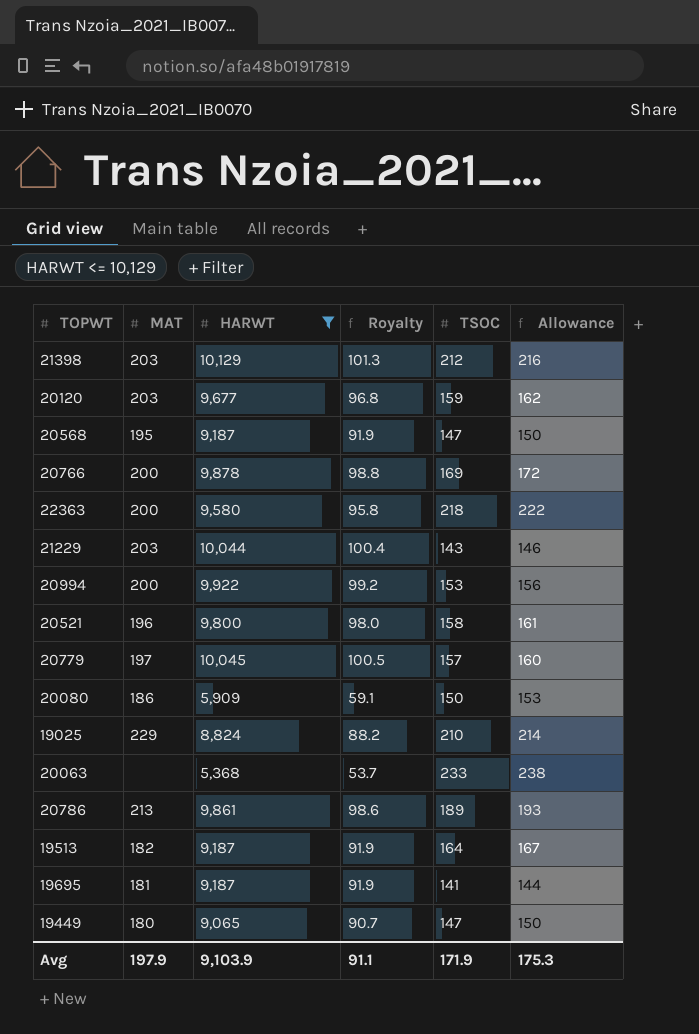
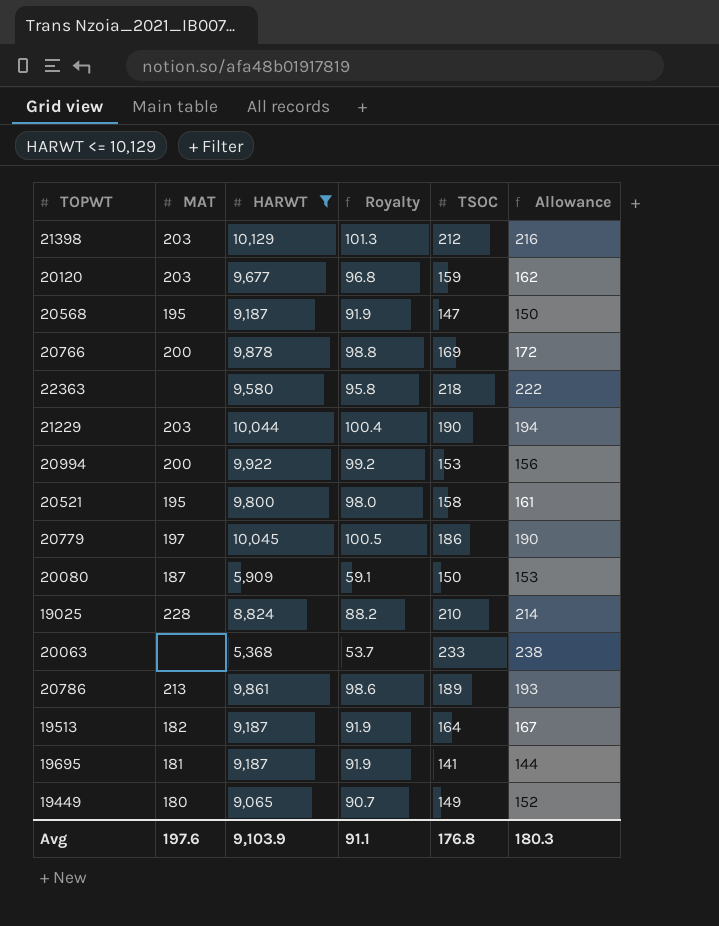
22363 | MAT: 200 -> none
21229 | TSOC: 143 -> 190
21229 | Allowance: 146 -> 194
20521 | MAT: 196 -> 195
20779 | TSOC: 157 -> 186
20779 | Allowance: 160 -> 190
20080 | MAT: 186 -> 187
19025 | MAT: 229 -> 228
19449 | TSOC: 147 -> 149
19449 | Allowance: 150 -> 152
Avg | MAT: 197.9 -> 197.6
Avg | TSOC: 171.9 -> 176.8
Avg | Allowance: 175.3 -> 180.3

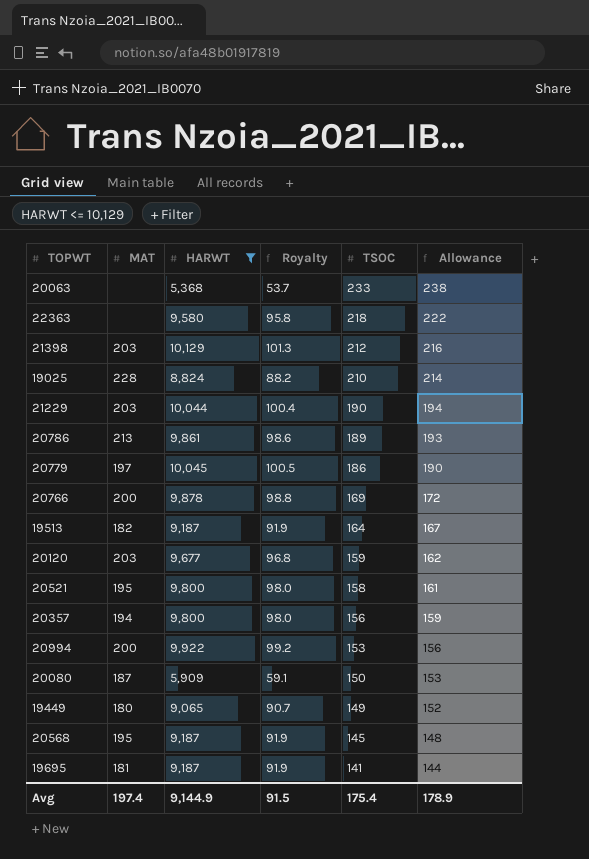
row order: none -> TSOC descending
row 20357: none -> 194 | 9,800 | 98.0 | 156 | 159
20568 | TSOC: 147 -> 145
20568 | Allowance: 150 -> 148
Avg | MAT: 197.6 -> 197.4
Avg | HARWT: 9,103.9 -> 9,144.9
Avg | Royalty: 91.1 -> 91.5
Avg | TSOC: 176.8 -> 175.4
Avg | Allowance: 180.3 -> 178.9

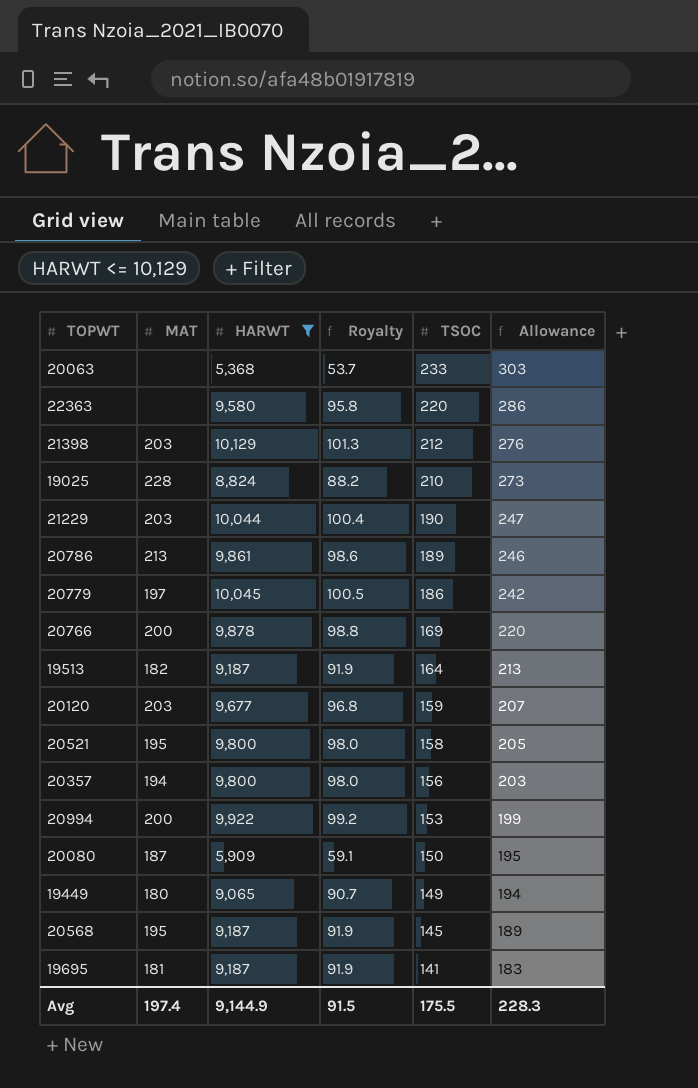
column Allowance | formula: [TSOC] * 1.02 -> [TSOC] * 1.3
22363 | TSOC: 218 -> 220
Avg | TSOC: 175.4 -> 175.5
Avg | Allowance: 178.9 -> 228.3

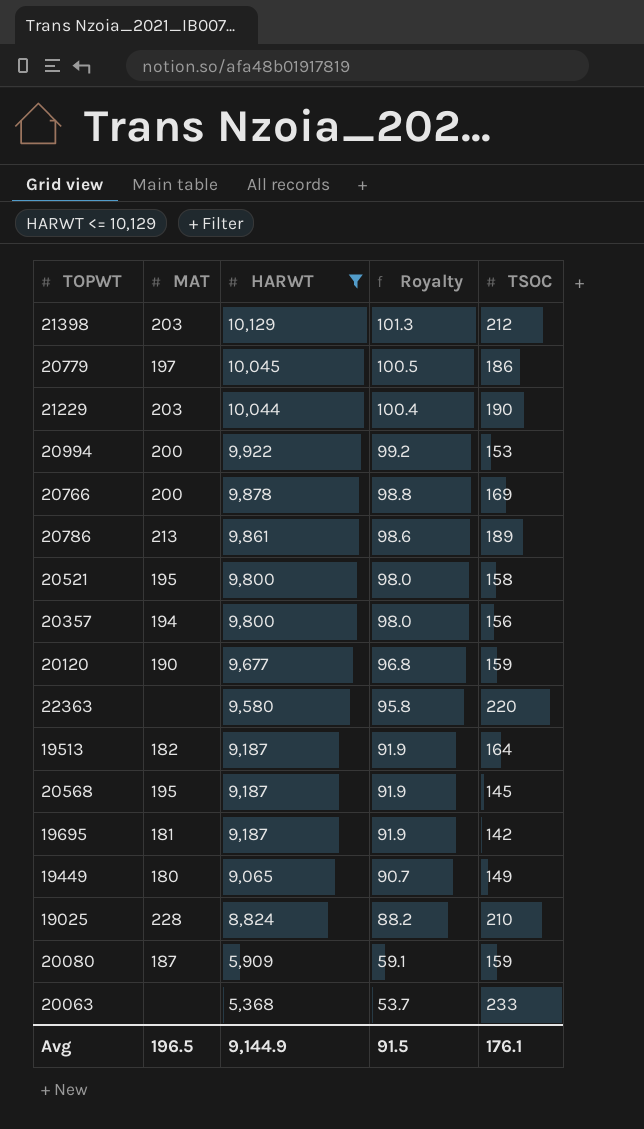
row order: TSOC descending -> HARWT descending
column Allowance | formula: [TSOC] * 1.3 -> none
20120 | MAT: 203 -> 190
19695 | TSOC: 141 -> 142
20080 | TSOC: 150 -> 159
Avg | MAT: 197.4 -> 196.5
Avg | TSOC: 175.5 -> 176.1

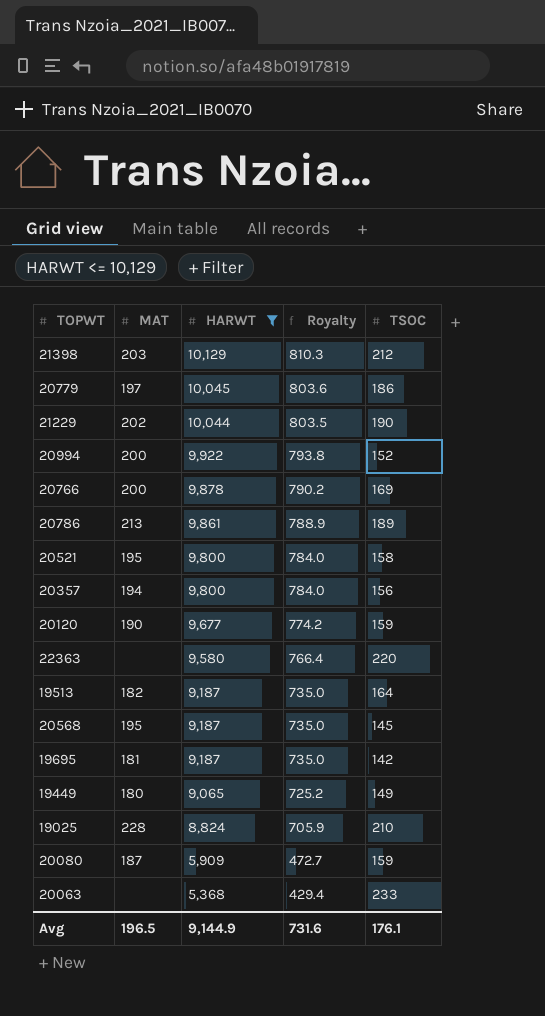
column Royalty | formula: [HARWT] * 0.01 -> [HARWT] * 0.08
21229 | MAT: 203 -> 202
20994 | TSOC: 153 -> 152
Avg | Royalty: 91.5 -> 731.6

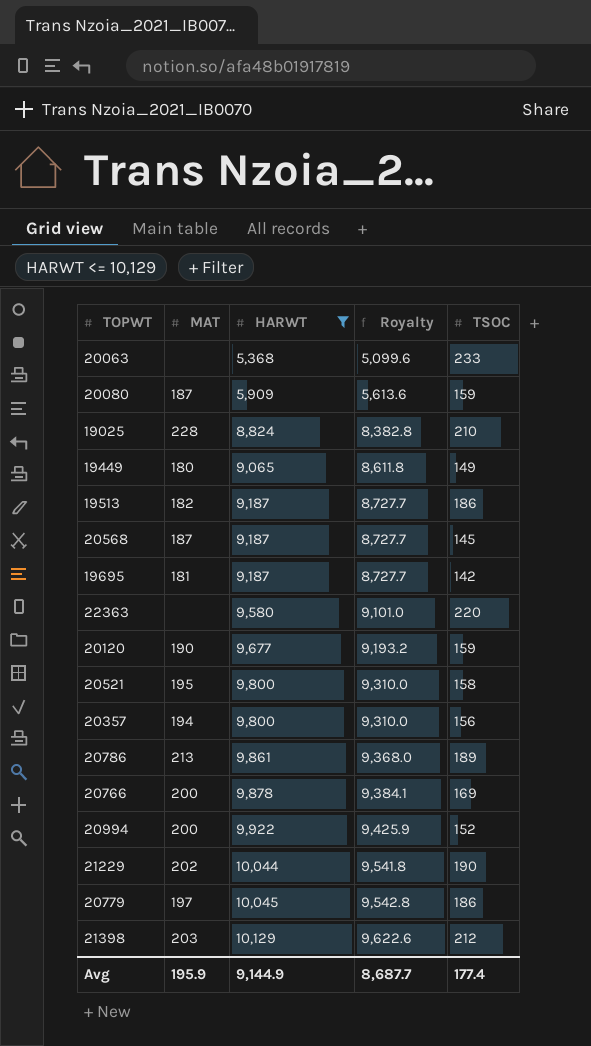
row order: HARWT descending -> HARWT ascending
column Royalty | formula: [HARWT] * 0.08 -> [HARWT] * 0.95
19513 | TSOC: 164 -> 186
20568 | MAT: 195 -> 187
Avg | MAT: 196.5 -> 195.9
Avg | Royalty: 731.6 -> 8,687.7
Avg | TSOC: 176.1 -> 177.4

